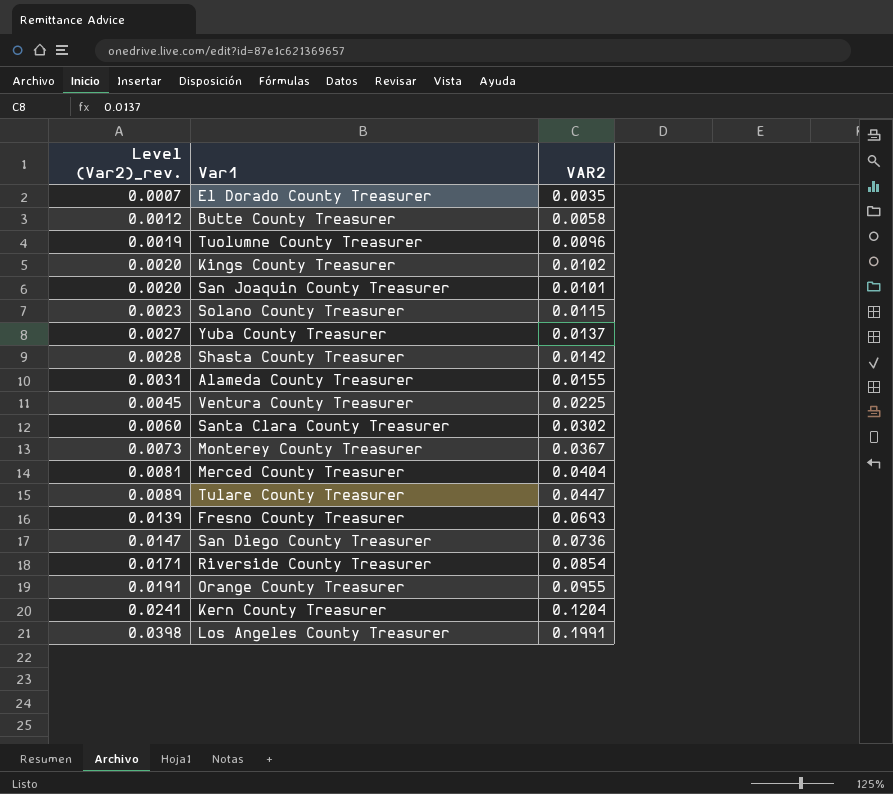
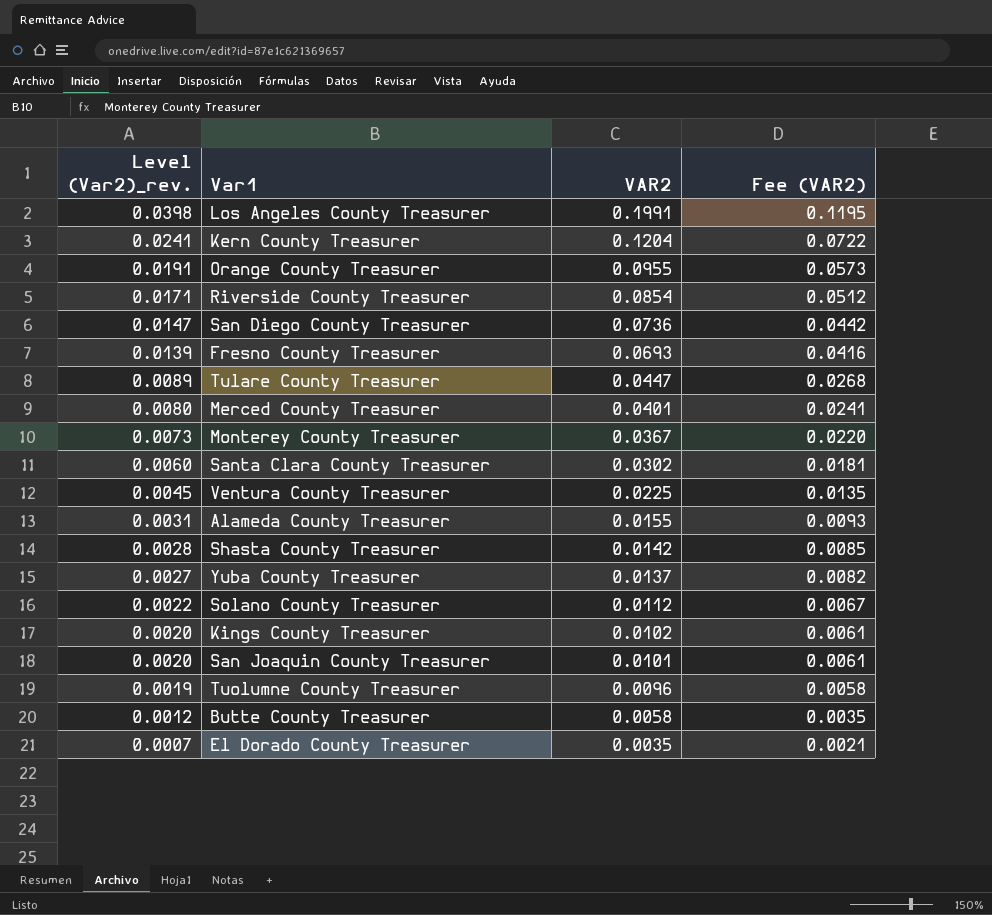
row order: Level (Var2)_rev. ascending -> Level (Var2)_rev. descending
column Fee (VAR2) | formula: none -> [VAR2] * 0.6
Merced County Treasurer | Level (Var2)_rev.: 0.0081 -> 0.0080
Merced County Treasurer | VAR2: 0.0404 -> 0.0401
Solano County Treasurer | Level (Var2)_rev.: 0.0023 -> 0.0022
Solano County Treasurer | VAR2: 0.0115 -> 0.0112

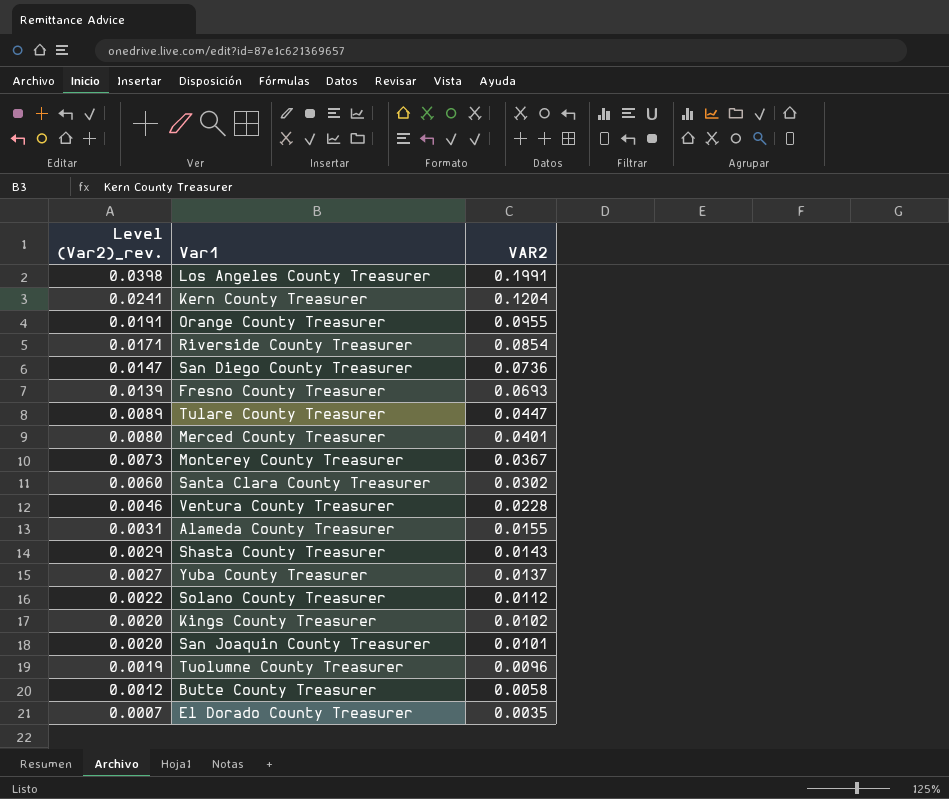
column Fee (VAR2) | formula: [VAR2] * 0.6 -> none
Ventura County Treasurer | Level (Var2)_rev.: 0.0045 -> 0.0046
Ventura County Treasurer | VAR2: 0.0225 -> 0.0228
Shasta County Treasurer | Level (Var2)_rev.: 0.0028 -> 0.0029
Shasta County Treasurer | VAR2: 0.0142 -> 0.0143

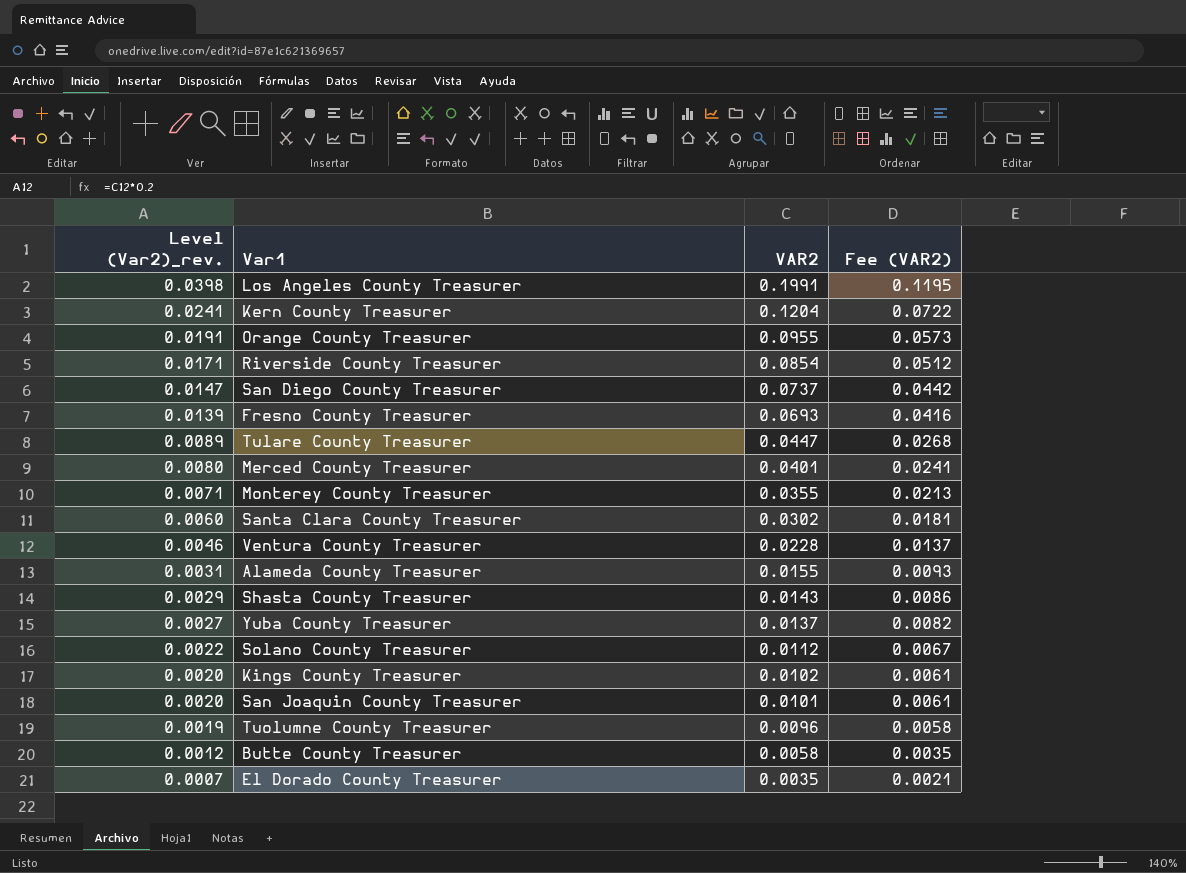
column Fee (VAR2) | formula: none -> [VAR2] * 0.6
San Diego County Treasurer | VAR2: 0.0736 -> 0.0737
Monterey County Treasurer | Level (Var2)_rev.: 0.0073 -> 0.0071
Monterey County Treasurer | VAR2: 0.0367 -> 0.0355

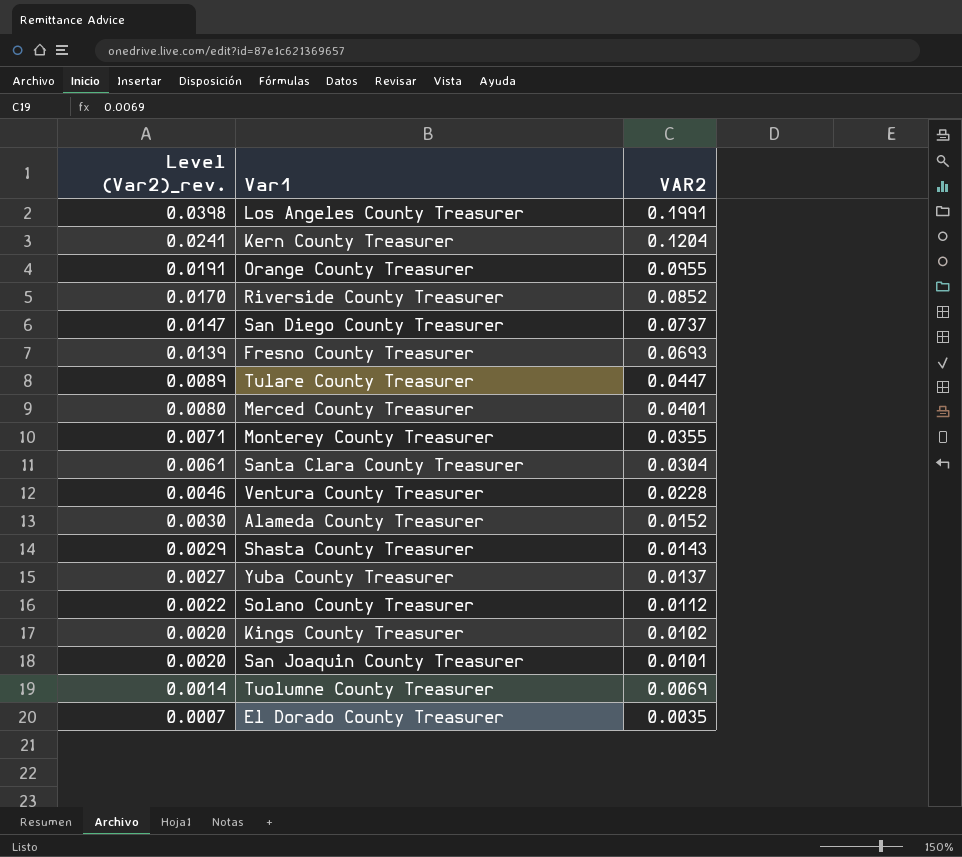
column Fee (VAR2) | formula: [VAR2] * 0.6 -> none
row Butte County Treasurer: 0.0012 | 0.0058 | 0.0035 -> none
Riverside County Treasurer | Level (Var2)_rev.: 0.0171 -> 0.0170
Riverside County Treasurer | VAR2: 0.0854 -> 0.0852
Santa Clara County Treasurer | Level (Var2)_rev.: 0.0060 -> 0.0061
Santa Clara County Treasurer | VAR2: 0.0302 -> 0.0304
Alameda County Treasurer | Level (Var2)_rev.: 0.0031 -> 0.0030
Alameda County Treasurer | VAR2: 0.0155 -> 0.0152
Tuolumne County Treasurer | Level (Var2)_rev.: 0.0019 -> 0.0014
Tuolumne County Treasurer | VAR2: 0.0096 -> 0.0069

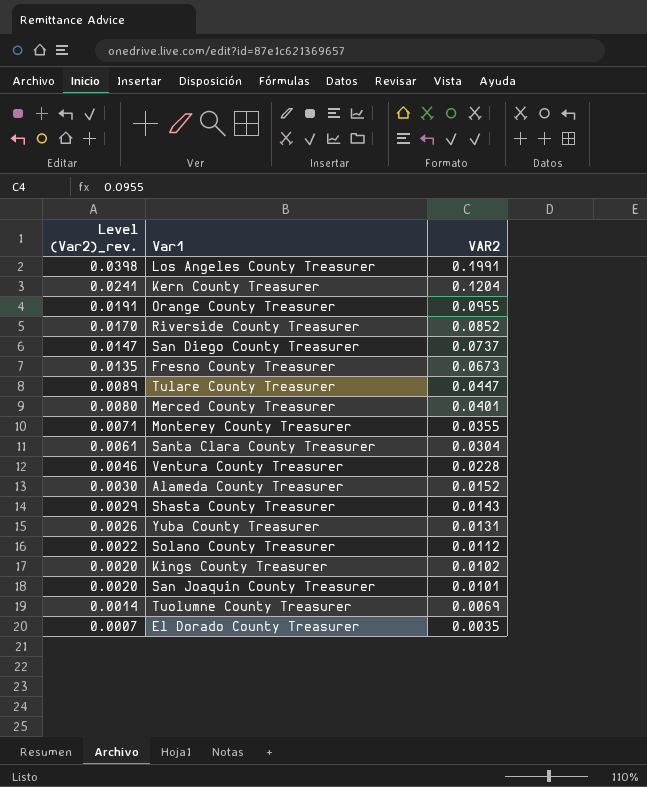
Fresno County Treasurer | Level (Var2)_rev.: 0.0139 -> 0.0135
Fresno County Treasurer | VAR2: 0.0693 -> 0.0673
Yuba County Treasurer | Level (Var2)_rev.: 0.0027 -> 0.0026
Yuba County Treasurer | VAR2: 0.0137 -> 0.0131

